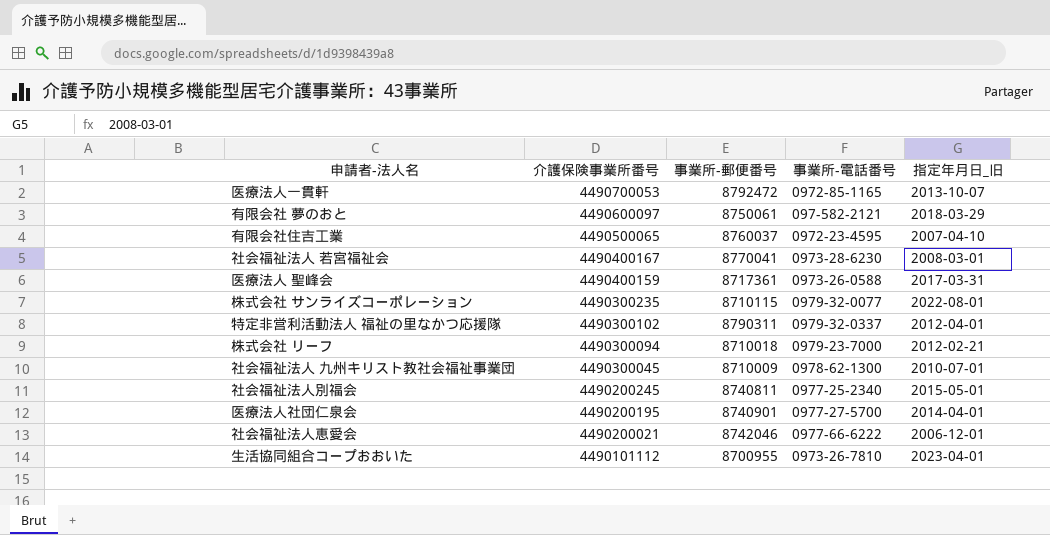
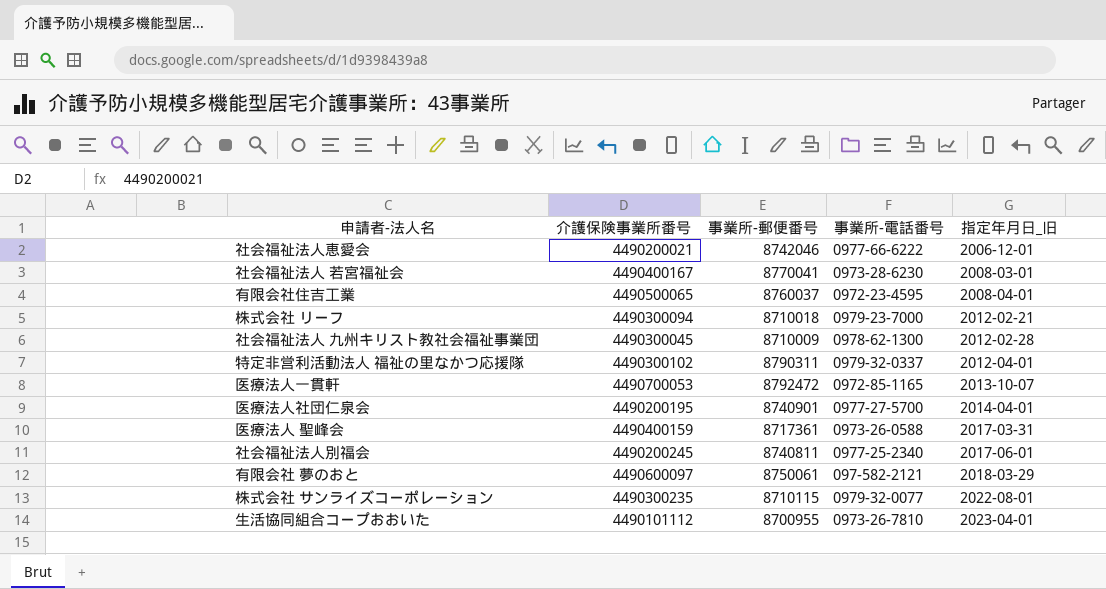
row order: 介護保険事業所番号 descending -> 指定年月日_旧 ascending
有限会社住吉工業 | 指定年月日_旧: 2007-04-10 -> 2008-04-01
社会福祉法人 九州キリスト教社会福祉事業団 | 指定年月日_旧: 2010-07-01 -> 2012-02-28
社会福祉法人別福会 | 指定年月日_旧: 2015-05-01 -> 2017-06-01

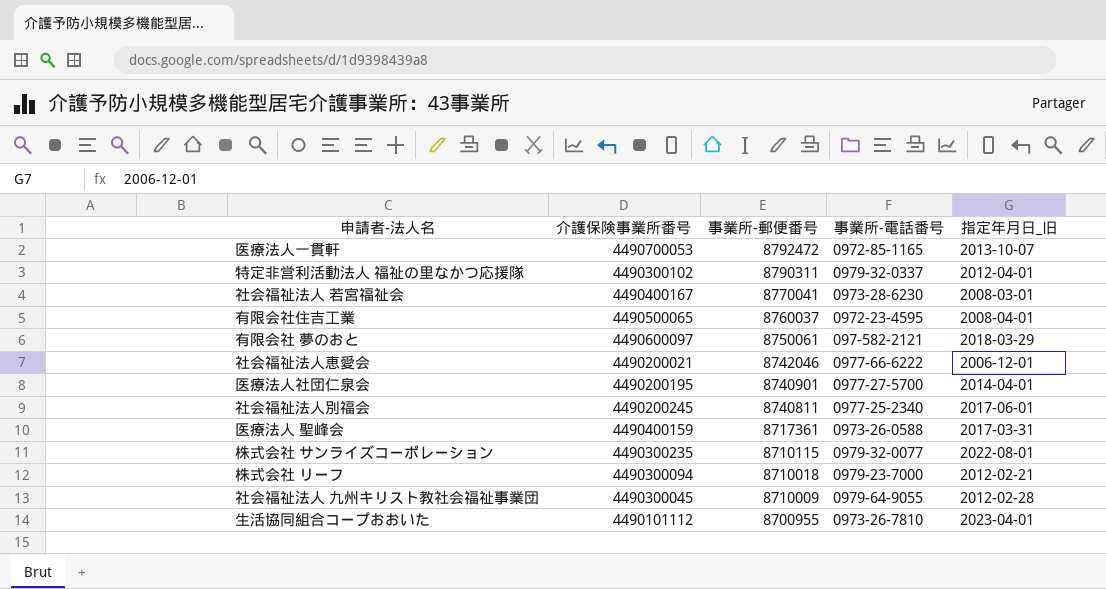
row order: 指定年月日_旧 ascending -> 事業所-郵便番号 descending
社会福祉法人 九州キリスト教社会福祉事業団 | 事業所-電話番号: 0978-62-1300 -> 0979-64-9055

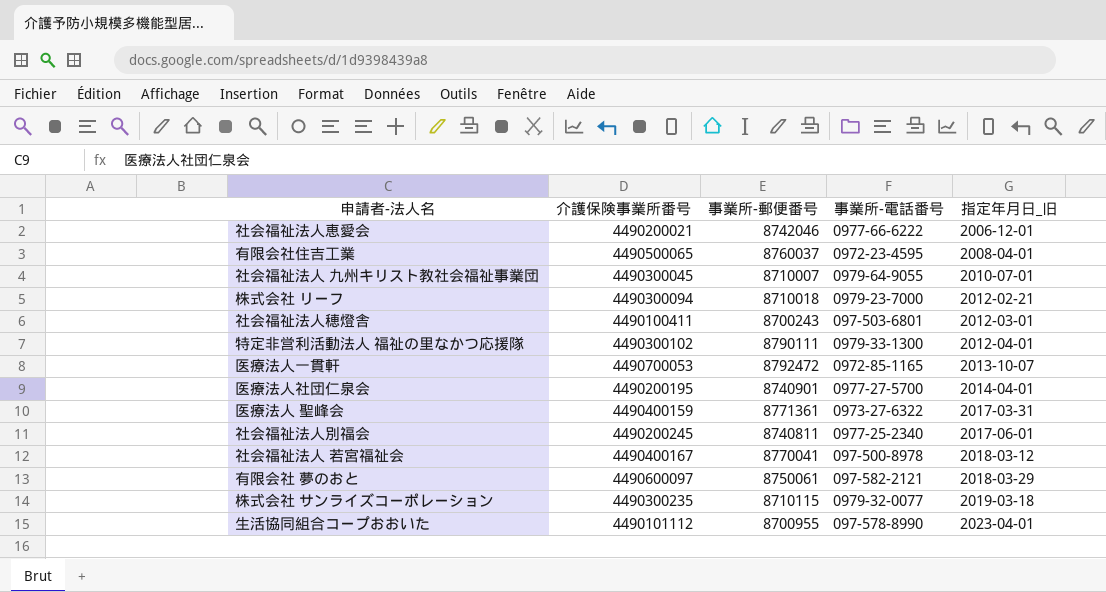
row order: 事業所-郵便番号 descending -> 指定年月日_旧 ascending
社会福祉法人 九州キリスト教社会福祉事業団 | 事業所-郵便番号: 8710009 -> 8710007
社会福祉法人 九州キリスト教社会福祉事業団 | 指定年月日_旧: 2012-02-28 -> 2010-07-01
row 社会福祉法人穂燈舎: none -> 4490100411 | 8700243 | 097-503-6801 | 2012-03-01
特定非営利活動法人 福祉の里なかつ応援隊 | 事業所-郵便番号: 8790311 -> 8790111
特定非営利活動法人 福祉の里なかつ応援隊 | 事業所-電話番号: 0979-32-0337 -> 0979-33-1300
医療法人 聖峰会 | 事業所-郵便番号: 8717361 -> 8771361
医療法人 聖峰会 | 事業所-電話番号: 0973-26-0588 -> 0973-27-6322
社会福祉法人 若宮福祉会 | 事業所-電話番号: 0973-28-6230 -> 097-500-8978
社会福祉法人 若宮福祉会 | 指定年月日_旧: 2008-03-01 -> 2018-03-12
株式会社 サンライズコーポレーション | 指定年月日_旧: 2022-08-01 -> 2019-03-18
生活協同組合コープおおいた | 事業所-電話番号: 0973-26-7810 -> 097-578-8990

